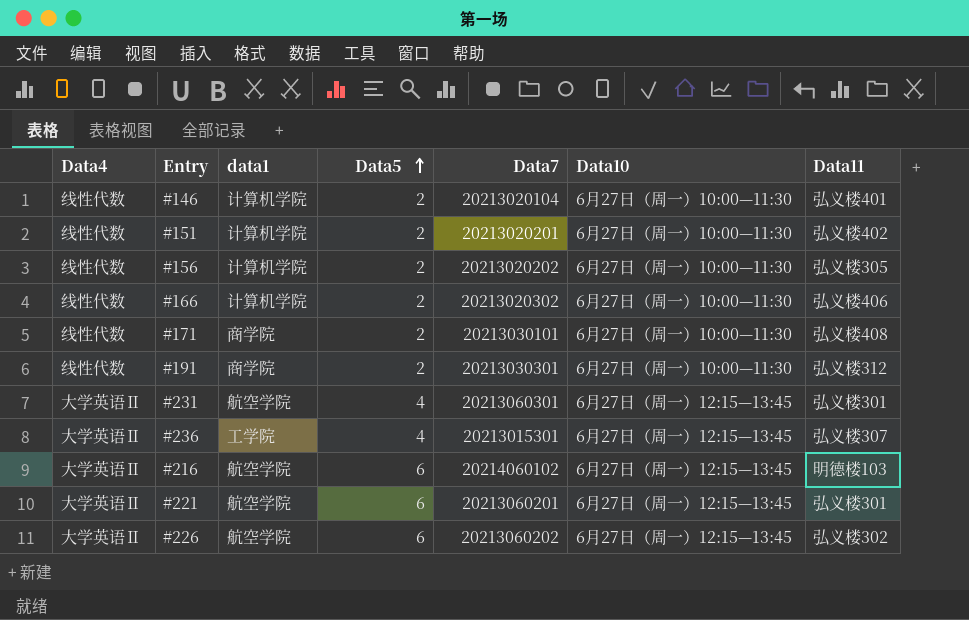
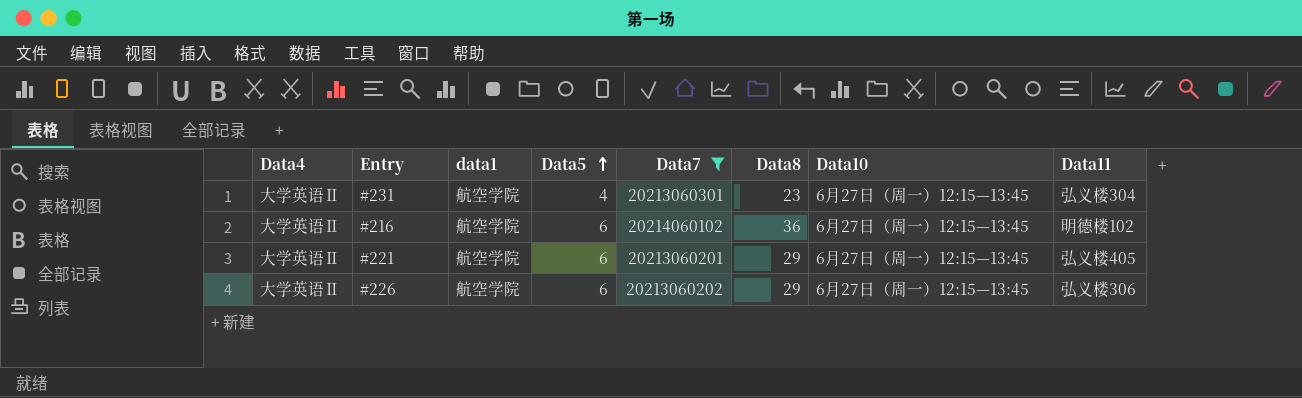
filter: none -> Data7 >= 20213060201
column Data8 | position: none -> 6
#231 | Data11: 弘义楼301 -> 弘义楼304
#216 | Data11: 明德楼103 -> 明德楼102
#221 | Data11: 弘义楼301 -> 弘义楼405
#226 | Data11: 弘义楼302 -> 弘义楼306

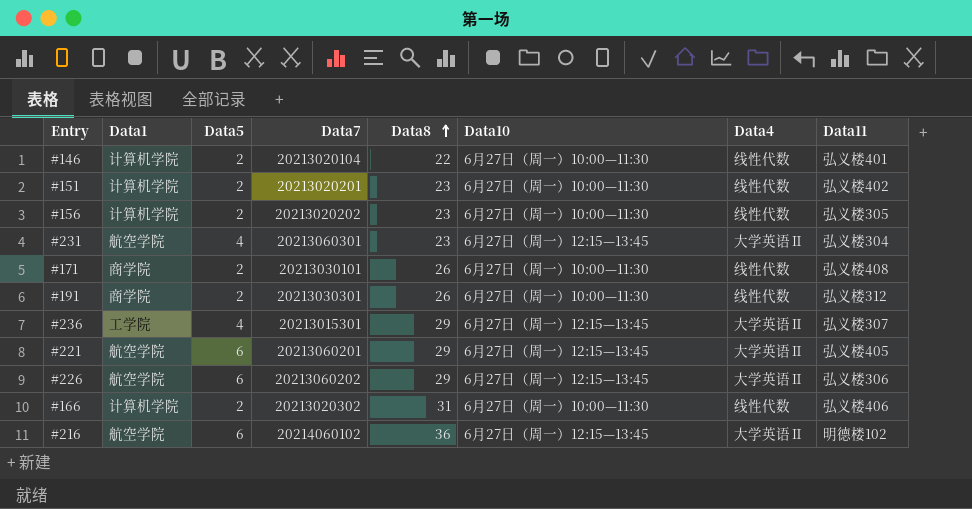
filter: Data7 >= 20213060201 -> none
row order: Data5 ascending -> Data8 ascending
column name: data1 -> Data1
column Data4 | position: 1 -> 7

